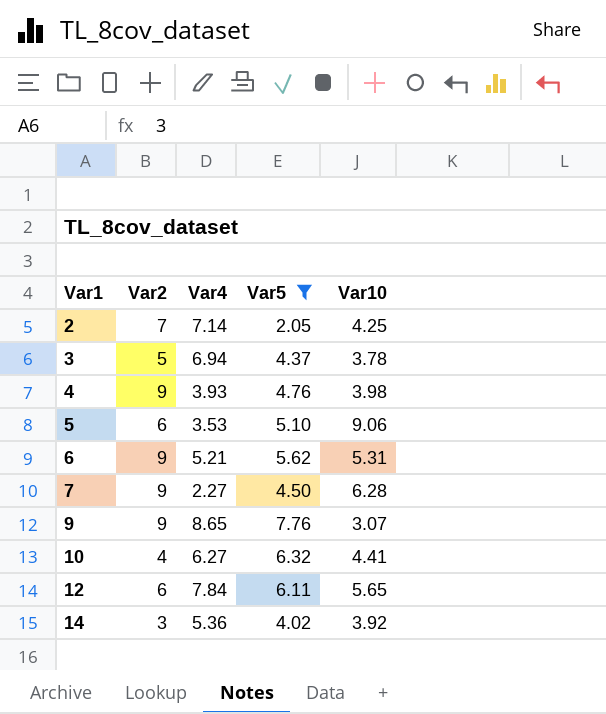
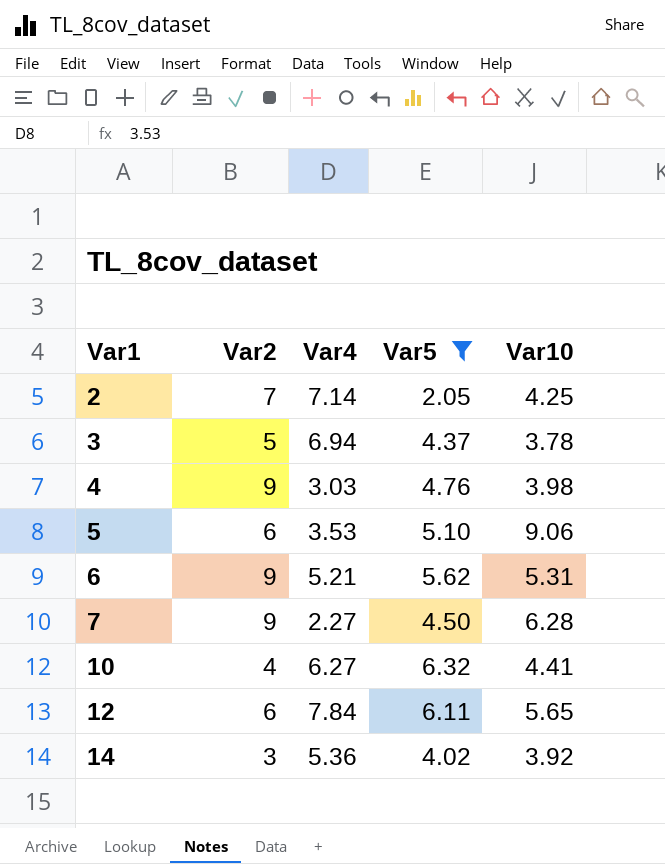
row 9: 9 | 8.65 | 7.76 | 3.07 -> none
4 | Var4: 3.93 -> 3.03

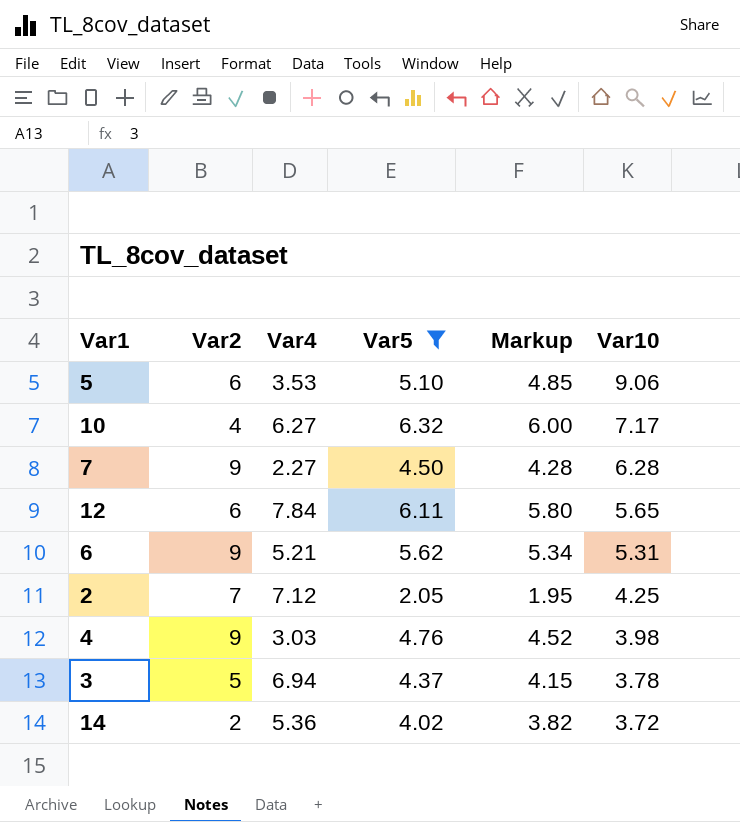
row order: Var1 ascending -> Var10 descending
column Markup | formula: none -> [Var5] * 0.95
10 | Var10: 4.41 -> 7.17
2 | Var4: 7.14 -> 7.12
14 | Var2: 3 -> 2
14 | Var10: 3.92 -> 3.72

